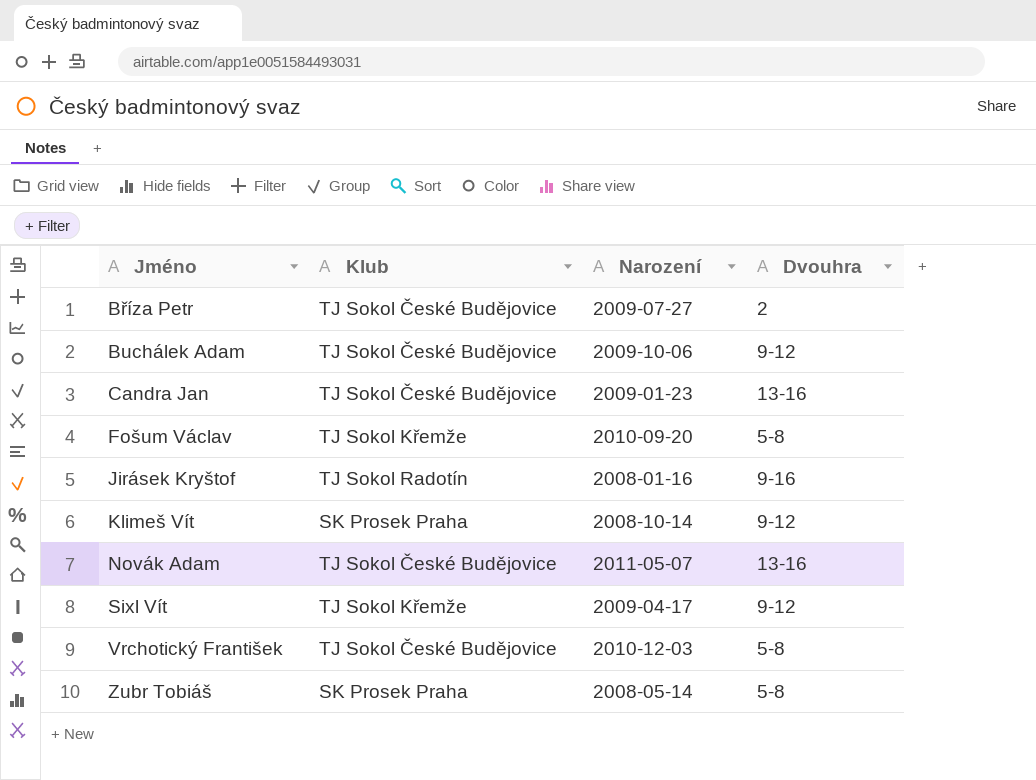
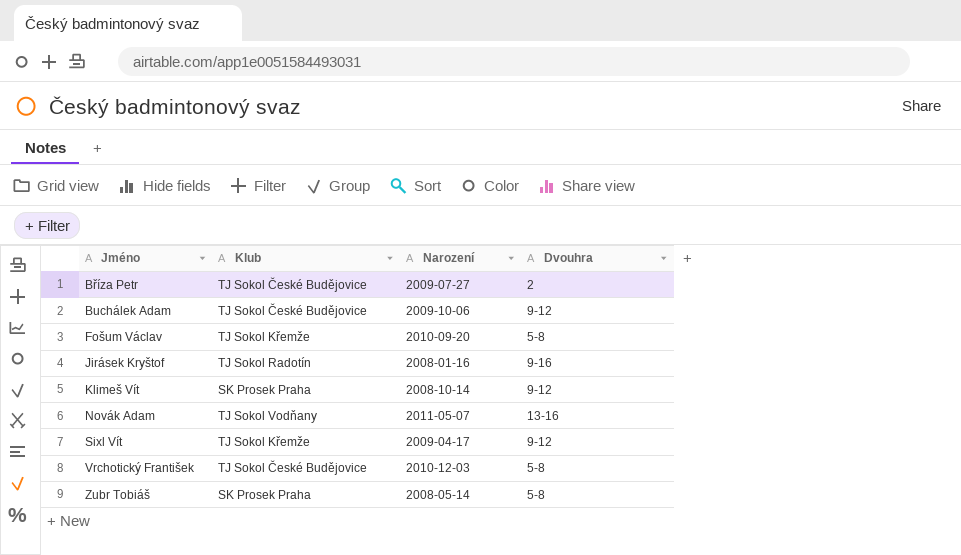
row Candra Jan: TJ Sokol České Budějovice | 2009-01-23 | 13-16 -> none
Novák Adam | Klub: TJ Sokol České Budějovice -> TJ Sokol Vodňany

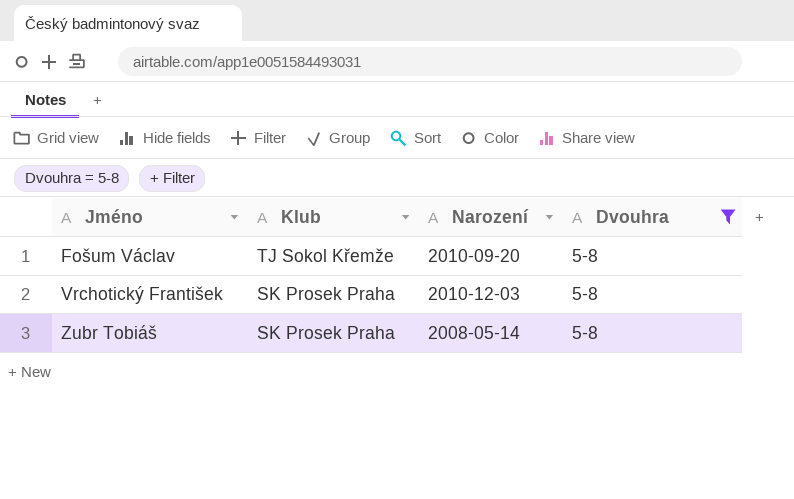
filter: none -> Dvouhra = 5-8
Vrchotický František | Klub: TJ Sokol České Budějovice -> SK Prosek Praha

